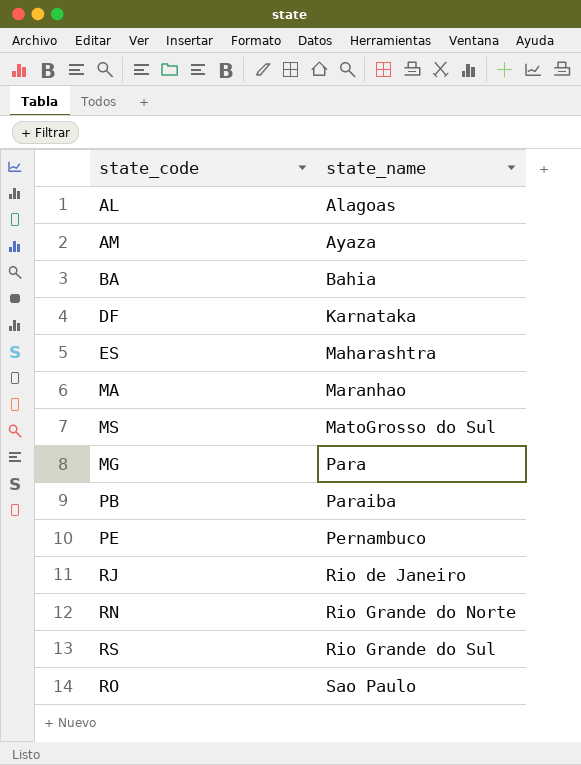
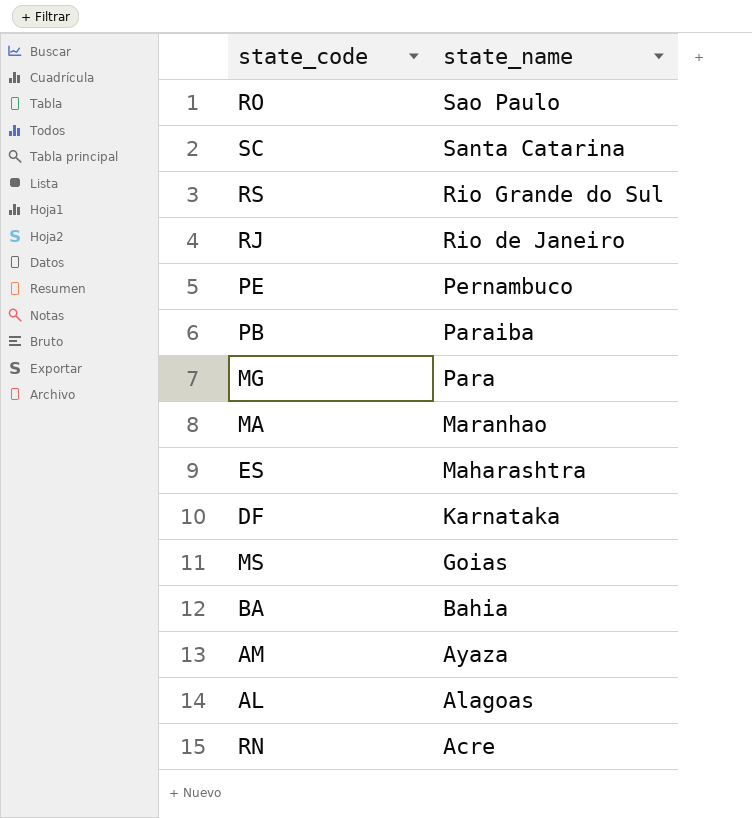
row order: state_name ascending -> state_name descending
row SC: none -> Santa Catarina
MS | state_name: MatoGrosso do Sul -> Goias
RN | state_name: Rio Grande do Norte -> Acre

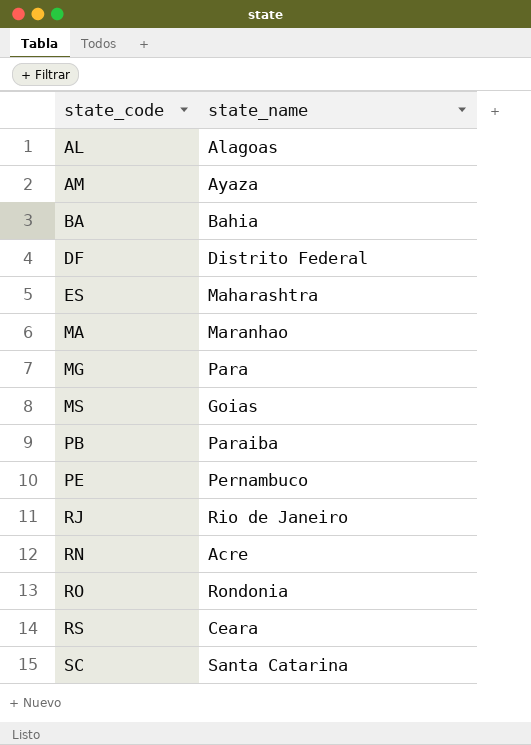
row order: state_name descending -> state_code ascending
DF | state_name: Karnataka -> Distrito Federal
RO | state_name: Sao Paulo -> Rondonia
RS | state_name: Rio Grande do Sul -> Ceara

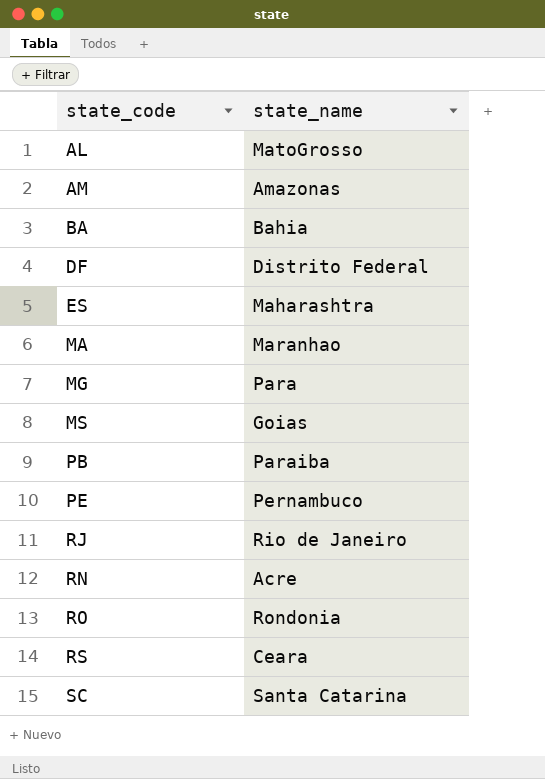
AL | state_name: Alagoas -> MatoGrosso
AM | state_name: Ayaza -> Amazonas

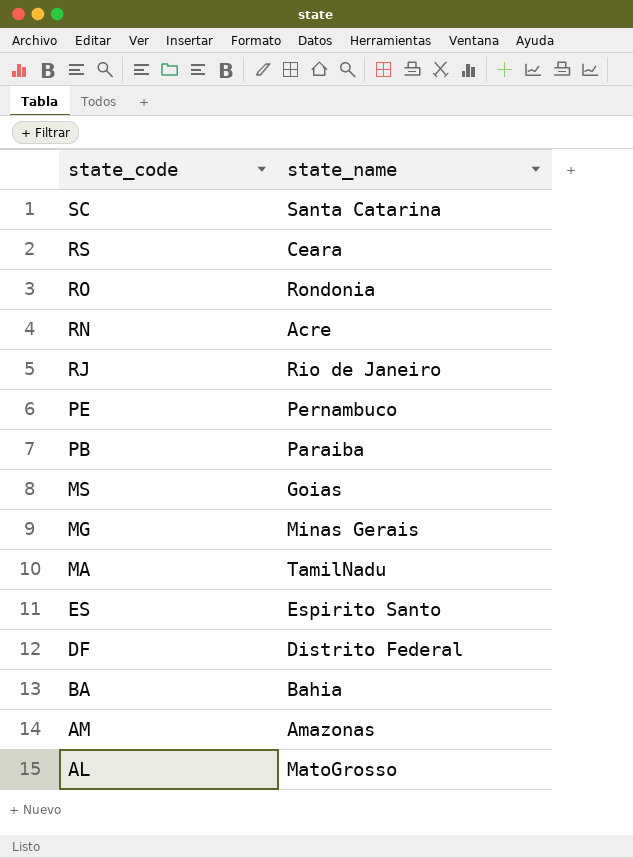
row order: state_code ascending -> state_code descending
MG | state_name: Para -> Minas Gerais
MA | state_name: Maranhao -> TamilNadu
ES | state_name: Maharashtra -> Espirito Santo

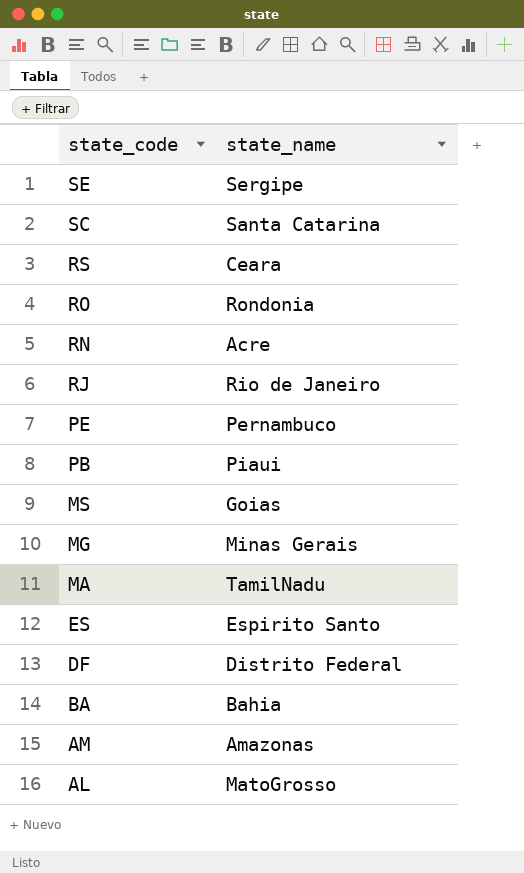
row SE: none -> Sergipe
PB | state_name: Paraiba -> Piaui

